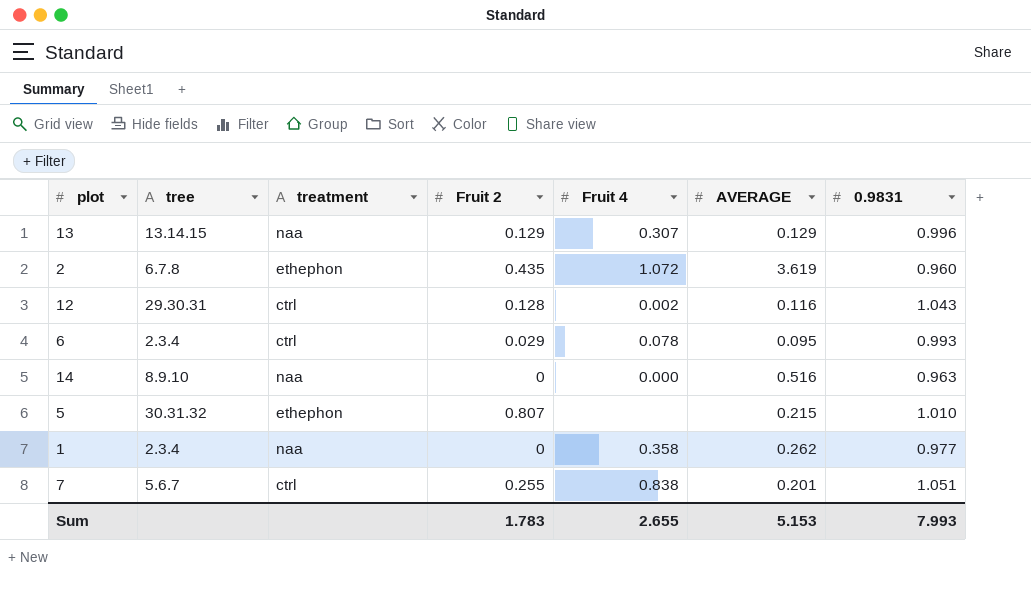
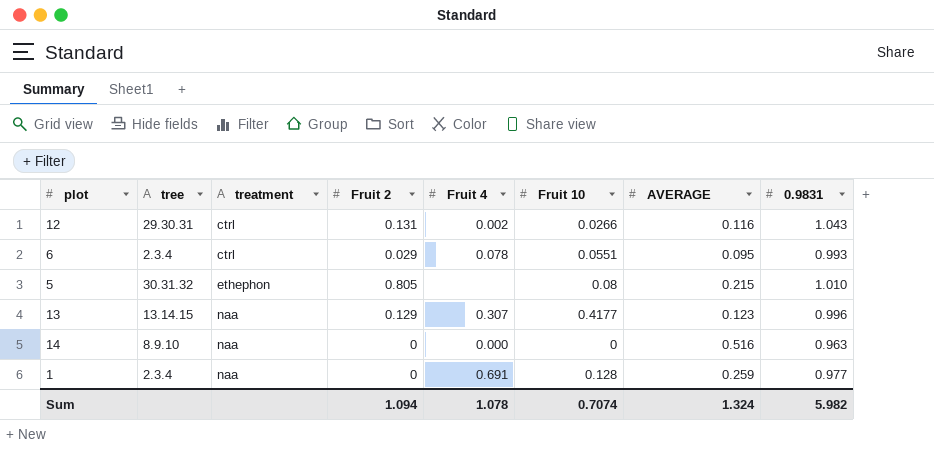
row order: none -> treatment ascending
column Fruit 10 | position: none -> 6
row 2: 6.7.8 | ethephon | 0.435 | 1.072 | 3.619 | 0.960 -> none
row 7: 5.6.7 | ctrl | 0.255 | 0.838 | 0.201 | 1.051 -> none
12 | Fruit 2: 0.128 -> 0.131
5 | Fruit 2: 0.807 -> 0.805
13 | AVERAGE: 0.129 -> 0.123
1 | Fruit 4: 0.358 -> 0.691
1 | AVERAGE: 0.262 -> 0.259
Sum | Fruit 2: 1.783 -> 1.094
Sum | Fruit 4: 2.655 -> 1.078
Sum | AVERAGE: 5.153 -> 1.324
Sum | 0.9831: 7.993 -> 5.982

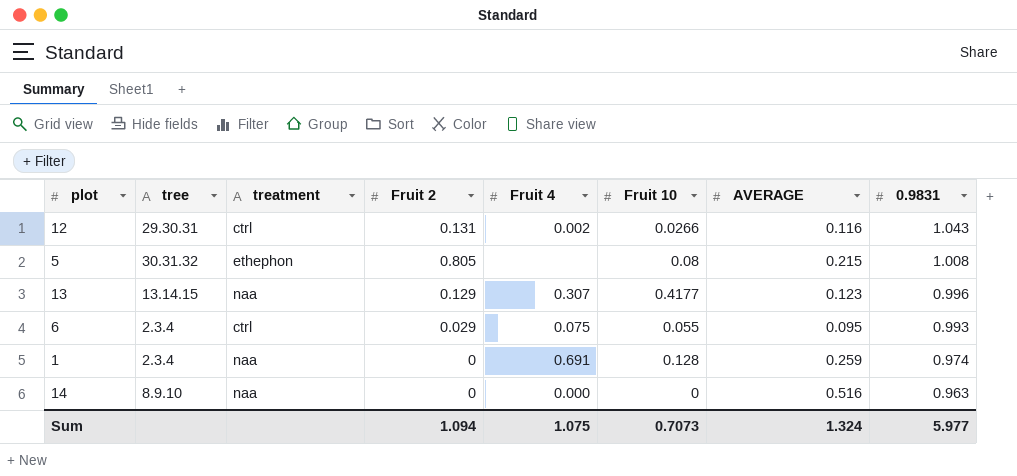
row order: treatment ascending -> 0.9831 descending
5 | 0.9831: 1.010 -> 1.008
6 | Fruit 4: 0.078 -> 0.075
6 | Fruit 10: 0.0551 -> 0.055
1 | 0.9831: 0.977 -> 0.974
Sum | Fruit 4: 1.078 -> 1.075
Sum | Fruit 10: 0.7074 -> 0.7073
Sum | 0.9831: 5.982 -> 5.977

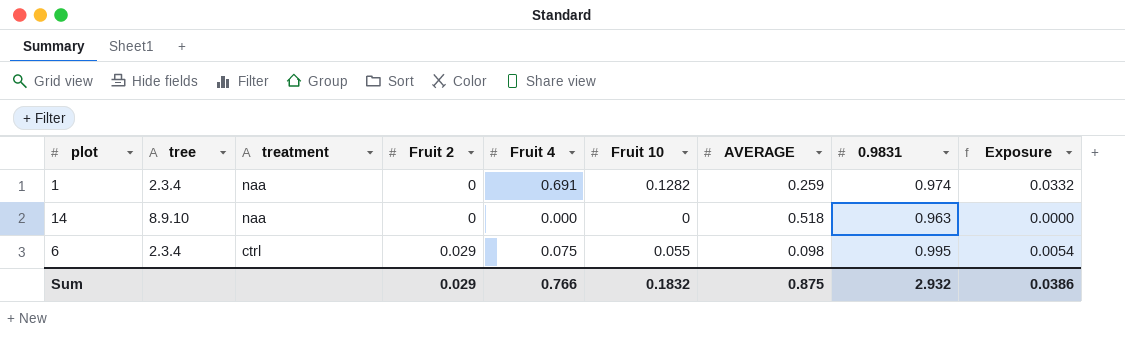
row order: 0.9831 descending -> treatment descending
column Exposure | formula: none -> [Fruit 10] * [AVERAGE]
row 12: 29.30.31 | ctrl | 0.131 | 0.002 | 0.0266 | 0.116 | 1.043 -> none
row 5: 30.31.32 | ethephon | 0.805 | none | 0.08 | 0.215 | 1.008 -> none
row 13: 13.14.15 | naa | 0.129 | 0.307 | 0.4177 | 0.123 | 0.996 -> none
1 | Fruit 10: 0.128 -> 0.1282
14 | AVERAGE: 0.516 -> 0.518
6 | AVERAGE: 0.095 -> 0.098
6 | 0.9831: 0.993 -> 0.995
Sum | Fruit 2: 1.094 -> 0.029
Sum | Fruit 4: 1.075 -> 0.766
Sum | Fruit 10: 0.7073 -> 0.1832
Sum | AVERAGE: 1.324 -> 0.875
Sum | 0.9831: 5.977 -> 2.932

